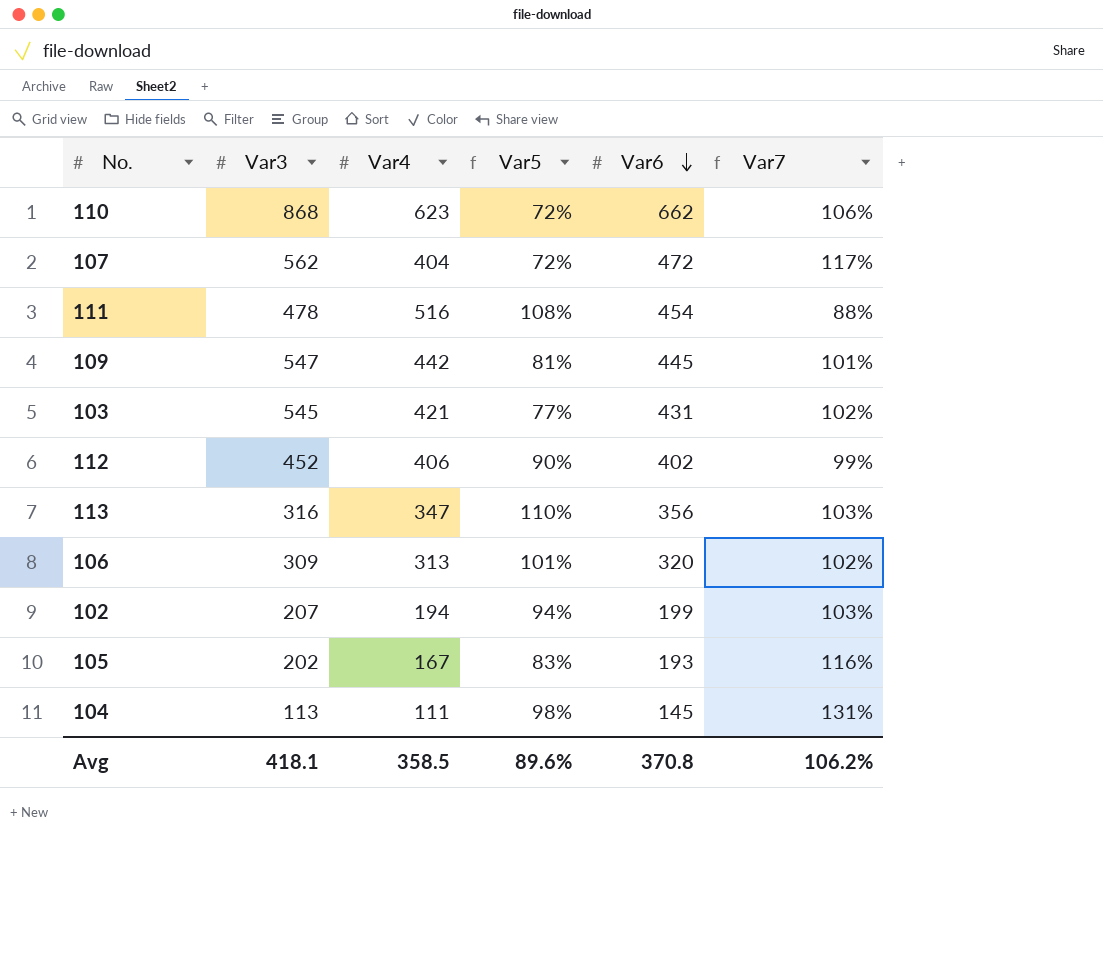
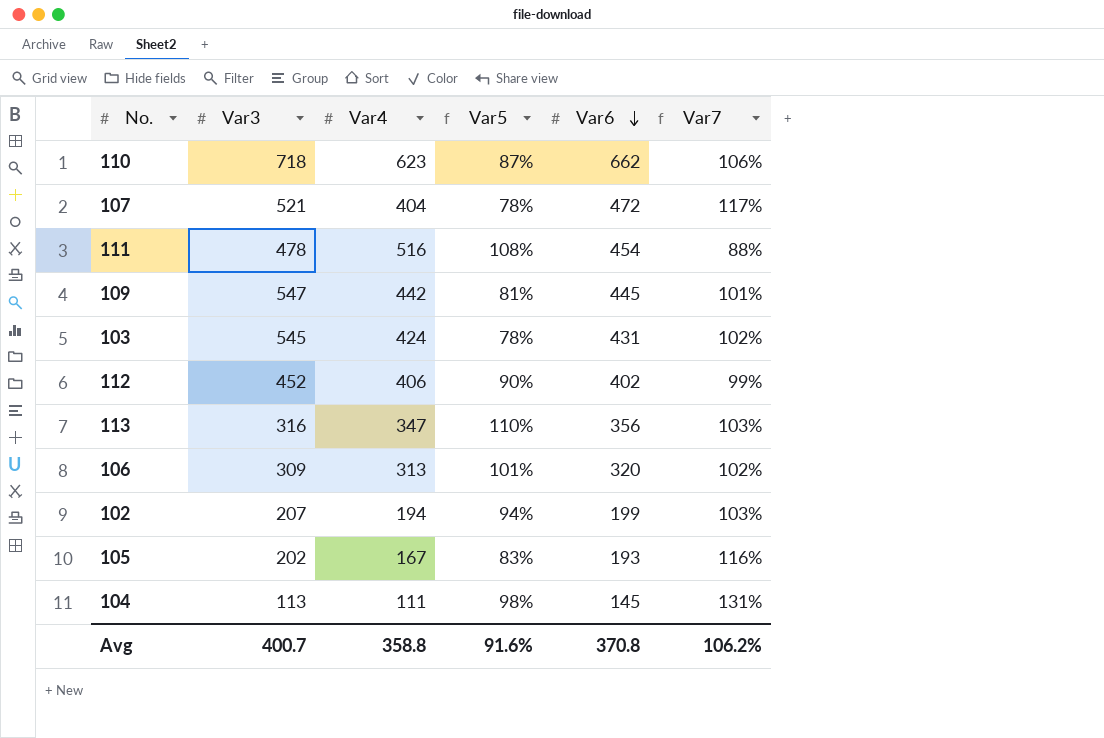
110 | Var3: 868 -> 718
110 | Var5: 72% -> 87%
107 | Var3: 562 -> 521
107 | Var5: 72% -> 78%
103 | Var4: 421 -> 424
103 | Var5: 77% -> 78%
Avg | Var3: 418.1 -> 400.7
Avg | Var4: 358.5 -> 358.8
Avg | Var5: 89.6% -> 91.6%

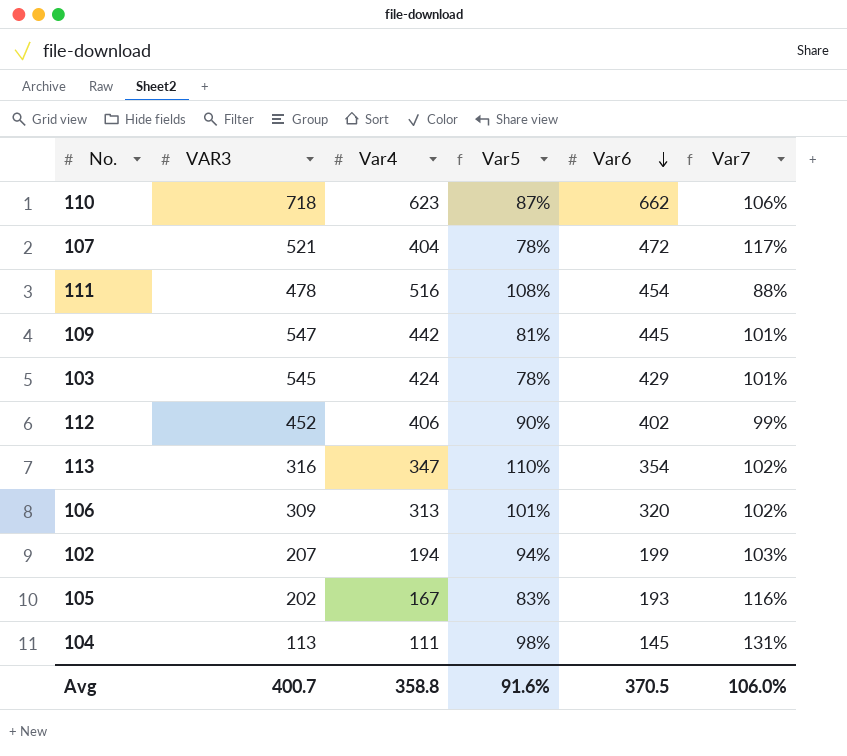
column name: Var3 -> VAR3
103 | Var6: 431 -> 429
103 | Var7: 102% -> 101%
113 | Var6: 356 -> 354
113 | Var7: 103% -> 102%
Avg | Var6: 370.8 -> 370.5
Avg | Var7: 106.2% -> 106.0%

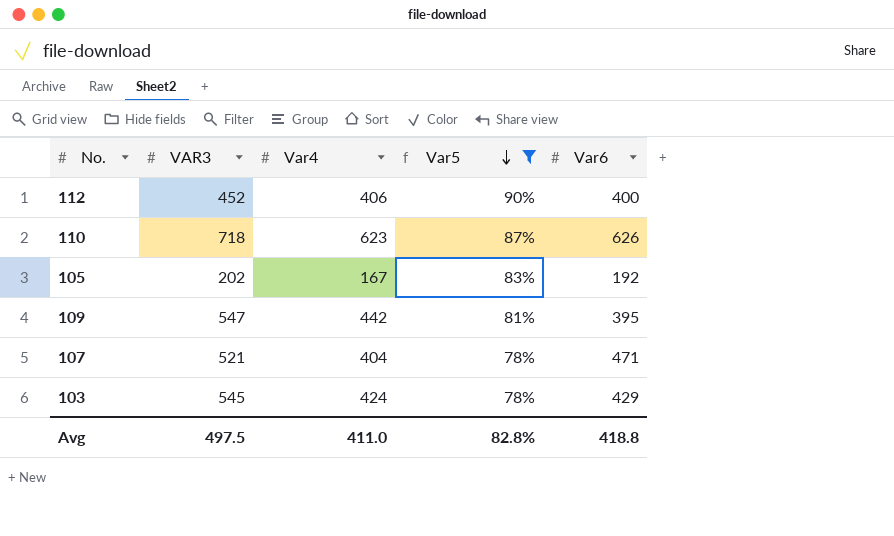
filter: none -> Var5 <= 90%
row order: Var6 descending -> Var5 descending
column Var7 | formula: [Var6] / [Var4] -> none
112 | Var6: 402 -> 400
110 | Var6: 662 -> 626
105 | Var6: 193 -> 192
109 | Var6: 445 -> 395
107 | Var6: 472 -> 471
Avg | VAR3: 400.7 -> 497.5
Avg | Var4: 358.8 -> 411.0
Avg | Var5: 91.6% -> 82.8%
Avg | Var6: 370.5 -> 418.8

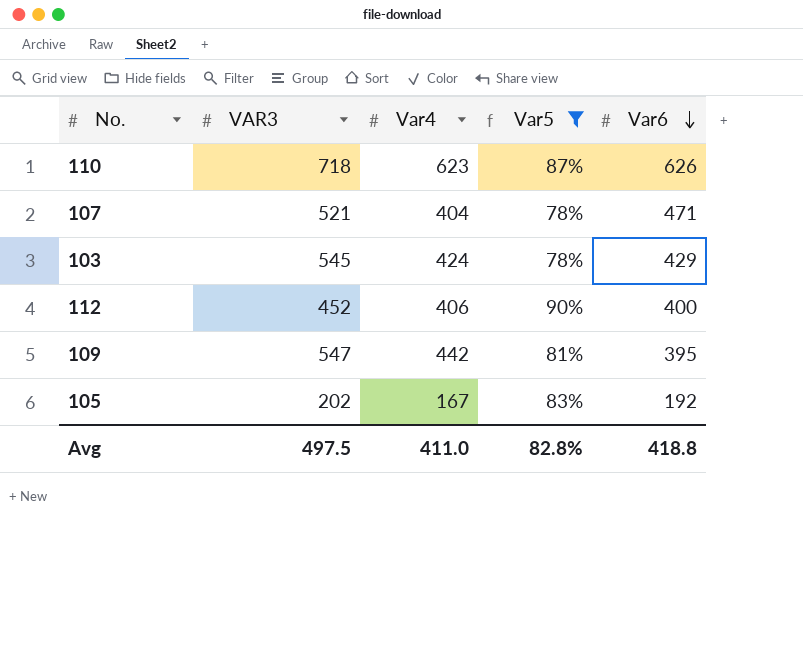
row order: Var5 descending -> Var6 descending

